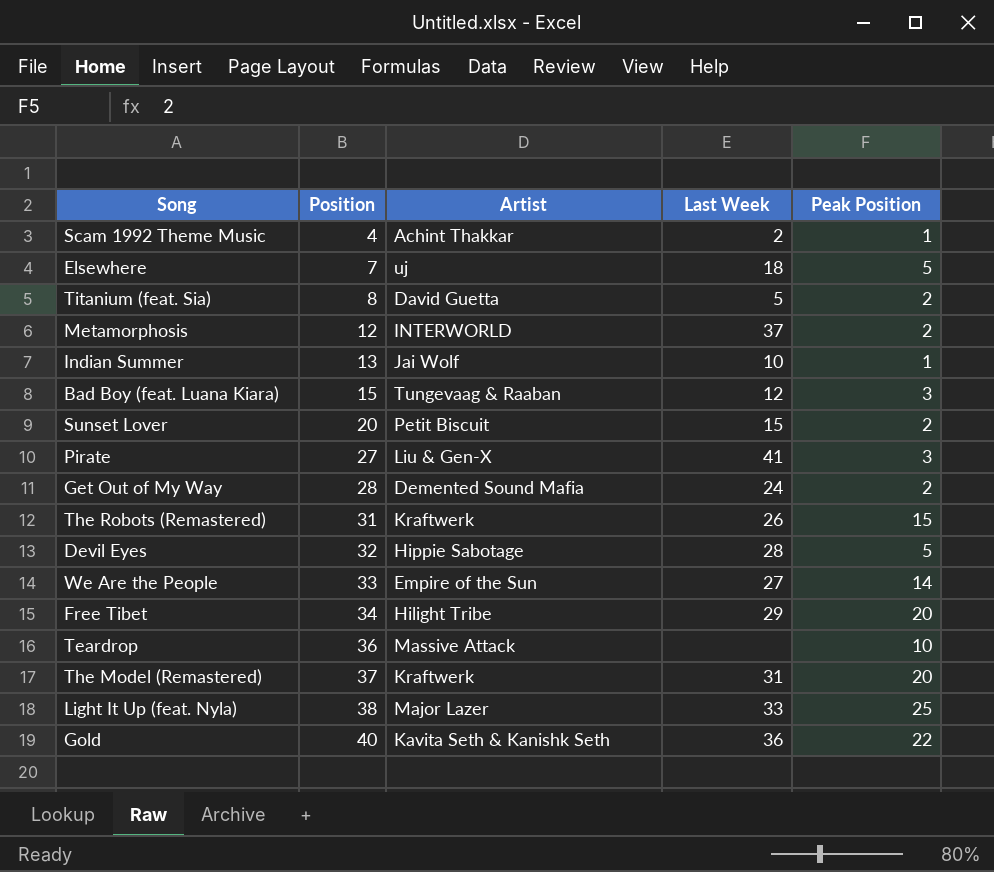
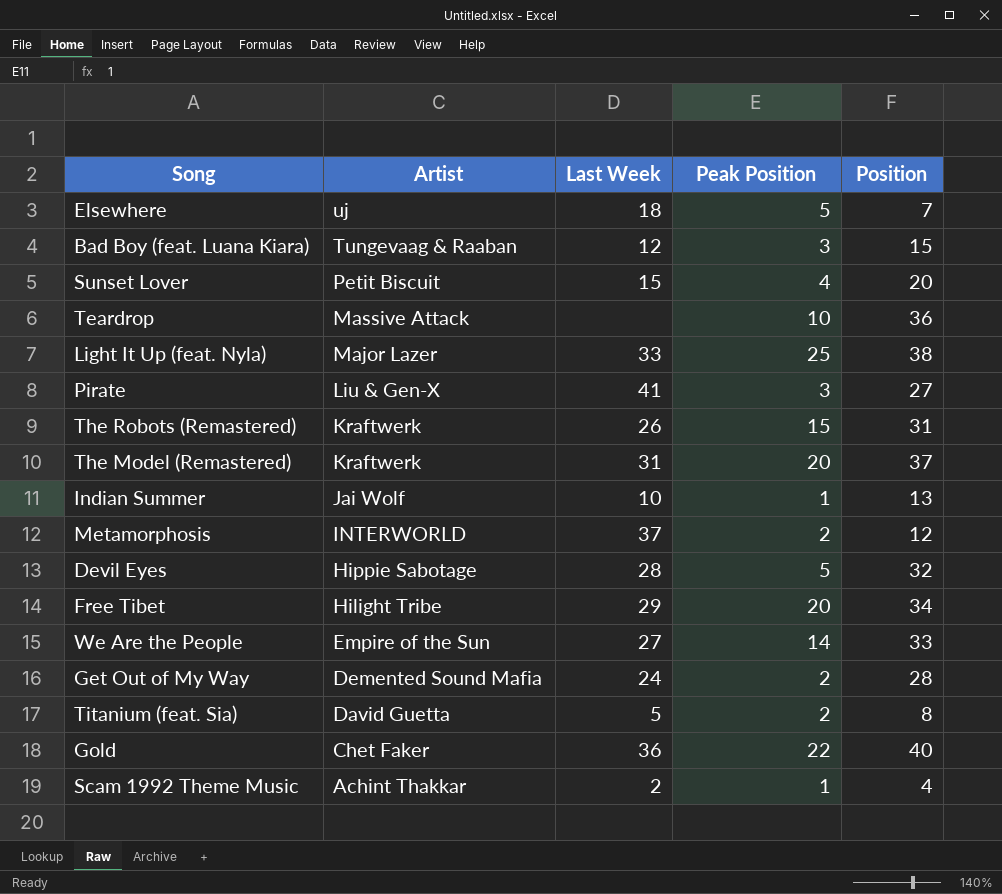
row order: Position ascending -> Artist descending
column Position | position: 2 -> 5
Sunset Lover | Peak Position: 2 -> 4
Gold | Artist: Kavita Seth & Kanishk Seth -> Chet Faker

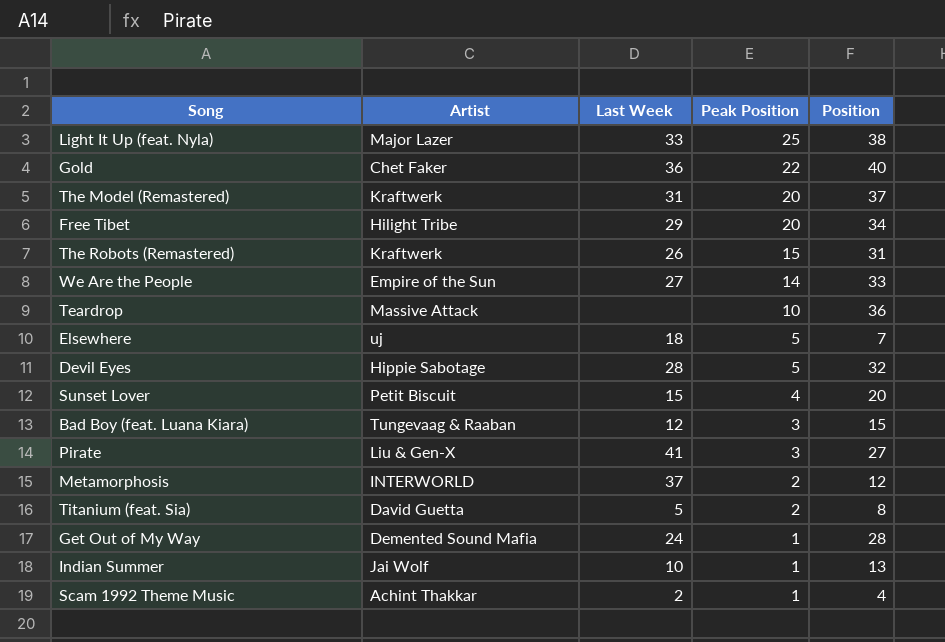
row order: Artist descending -> Peak Position descending
Get Out of My Way | Peak Position: 2 -> 1

